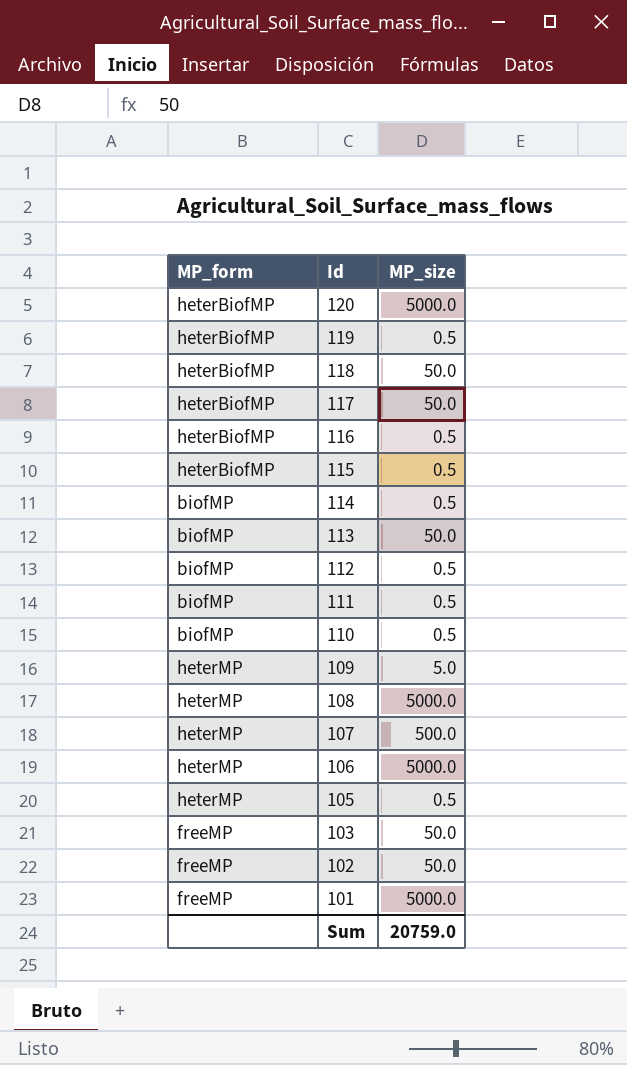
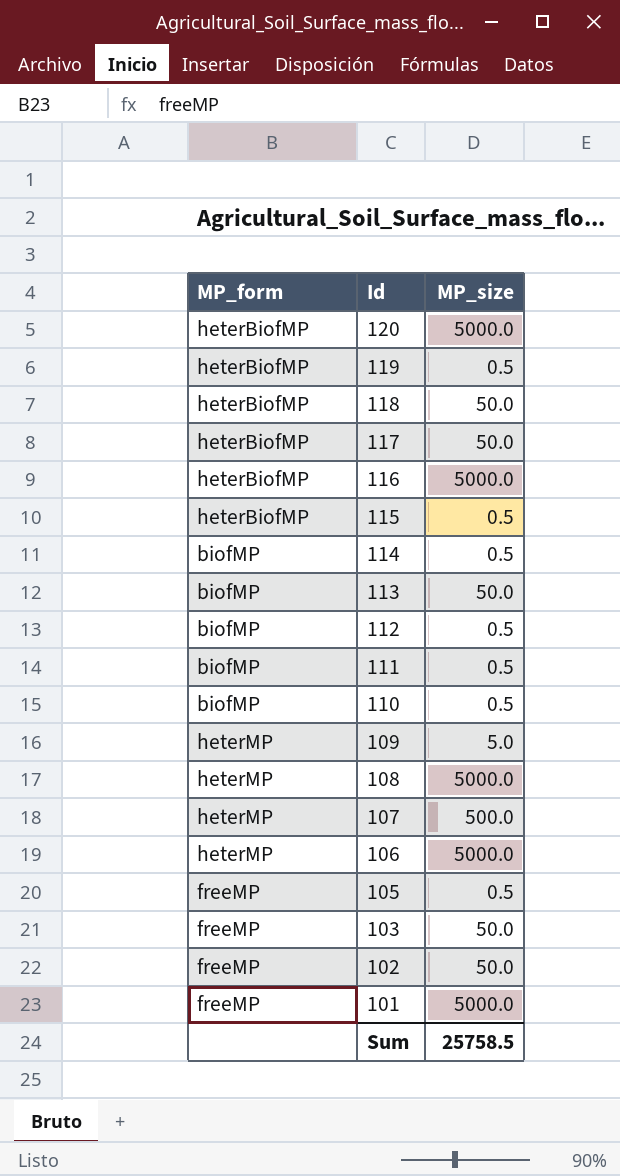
116 | MP_size: 0.5 -> 5000.0
105 | MP_form: heterMP -> freeMP
Sum | MP_size: 20759.0 -> 25758.5

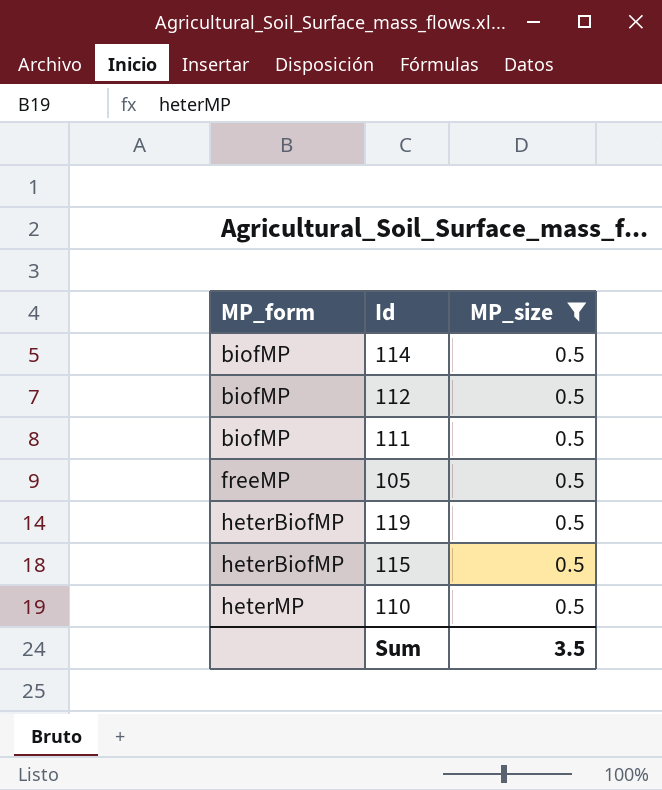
filter: none -> MP_size = 0.5
row order: Id descending -> MP_form ascending
110 | MP_form: biofMP -> heterMP
Sum | MP_size: 25758.5 -> 3.5

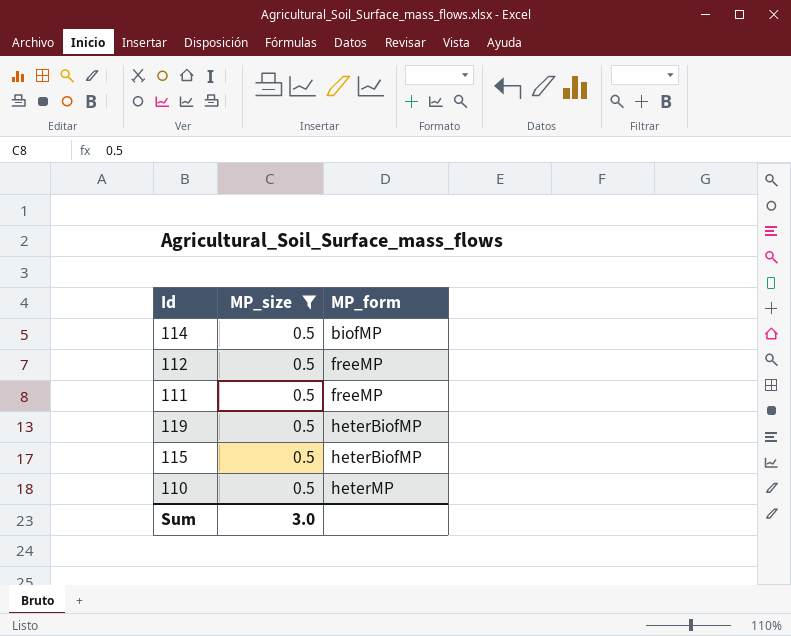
column MP_form | position: 1 -> 3
row 105: freeMP | 0.5 -> none
112 | MP_form: biofMP -> freeMP
111 | MP_form: biofMP -> freeMP
Sum | MP_size: 3.5 -> 3.0

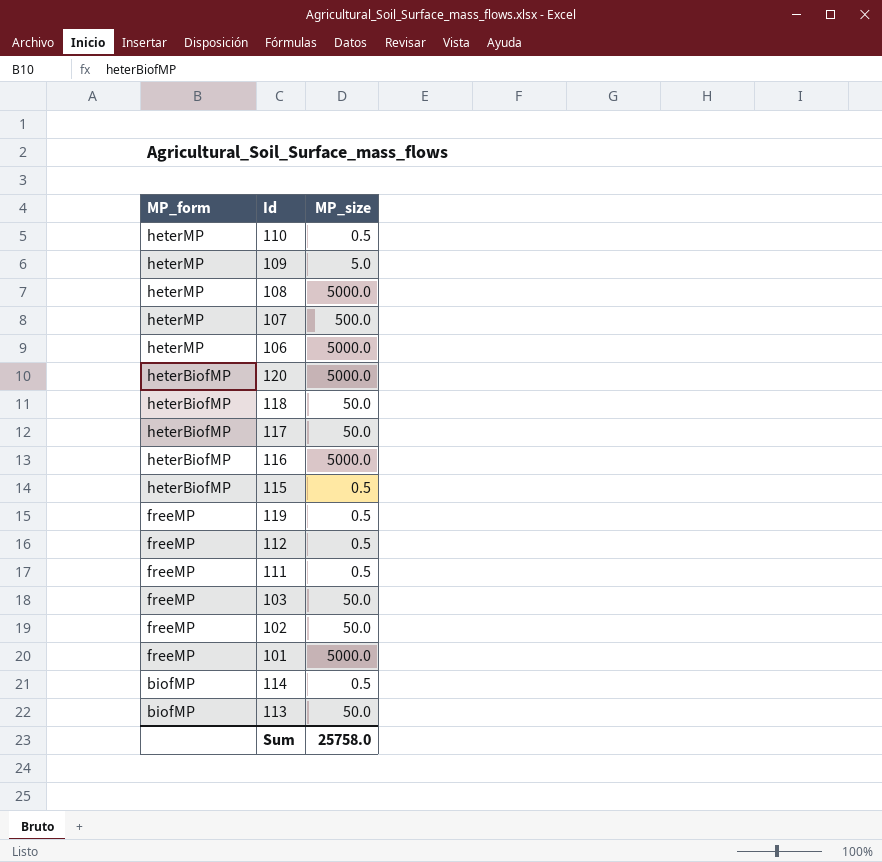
filter: MP_size = 0.5 -> none
row order: MP_form ascending -> MP_form descending
column MP_form | position: 3 -> 1
119 | MP_form: heterBiofMP -> freeMP
Sum | MP_size: 3.0 -> 25758.0

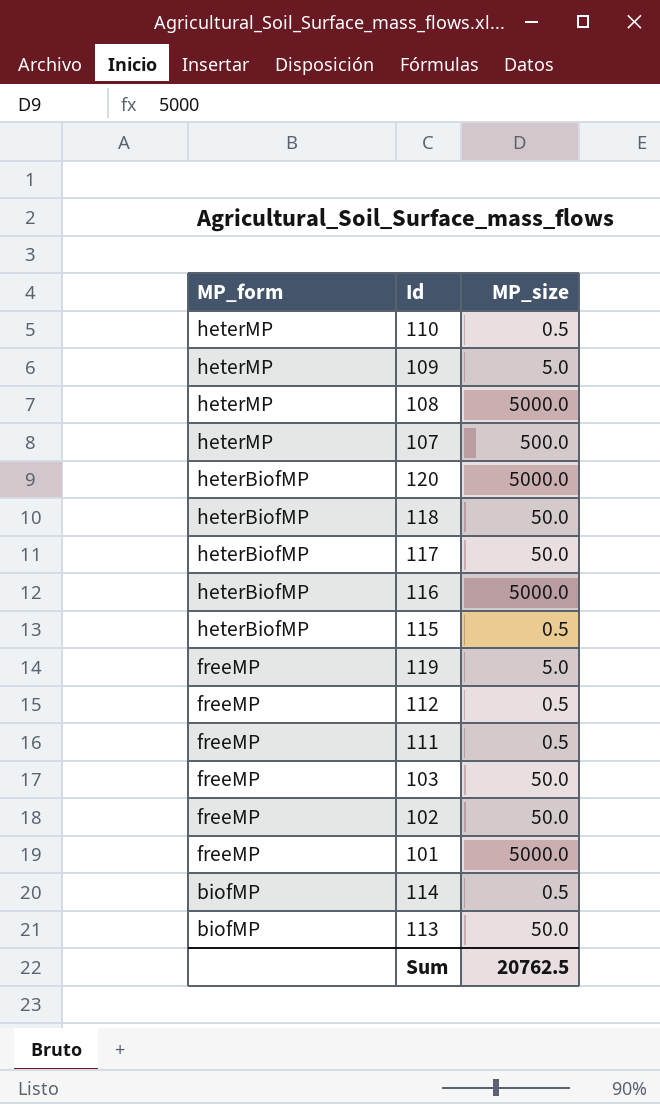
row 106: heterMP | 5000.0 -> none
119 | MP_size: 0.5 -> 5.0
Sum | MP_size: 25758.0 -> 20762.5

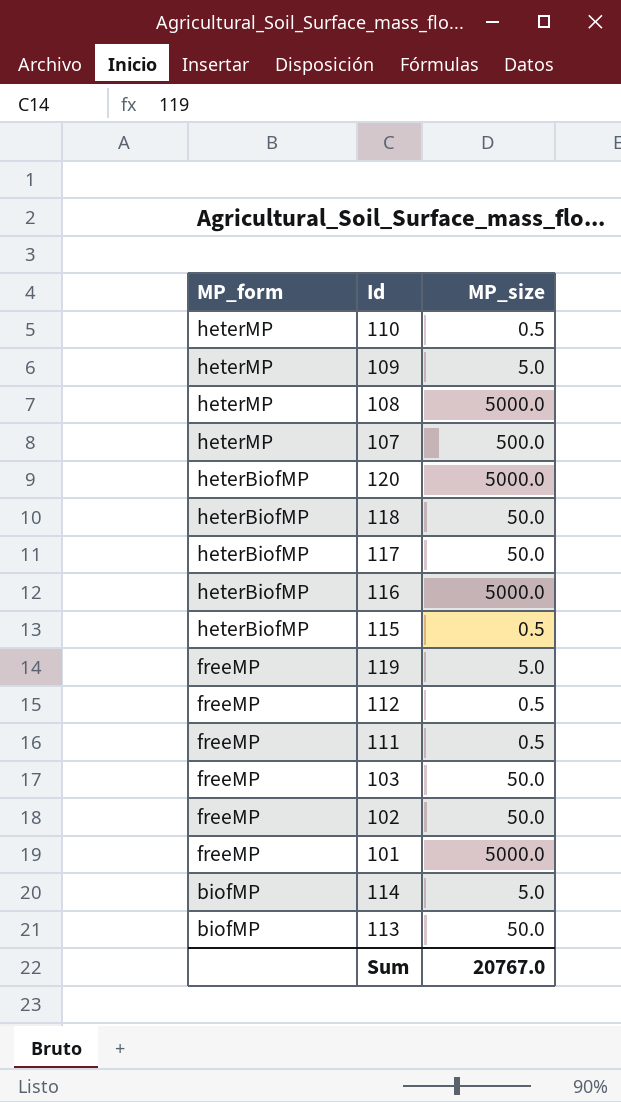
114 | MP_size: 0.5 -> 5.0
Sum | MP_size: 20762.5 -> 20767.0

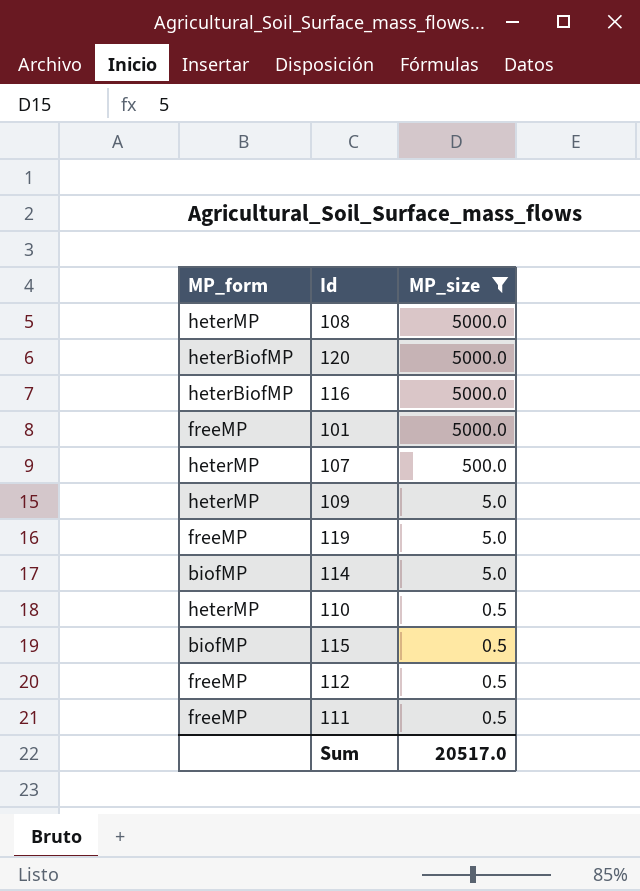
filter: none -> MP_size != 50.0
row order: MP_form descending -> MP_size descending
115 | MP_form: heterBiofMP -> biofMP
Sum | MP_size: 20767.0 -> 20517.0

